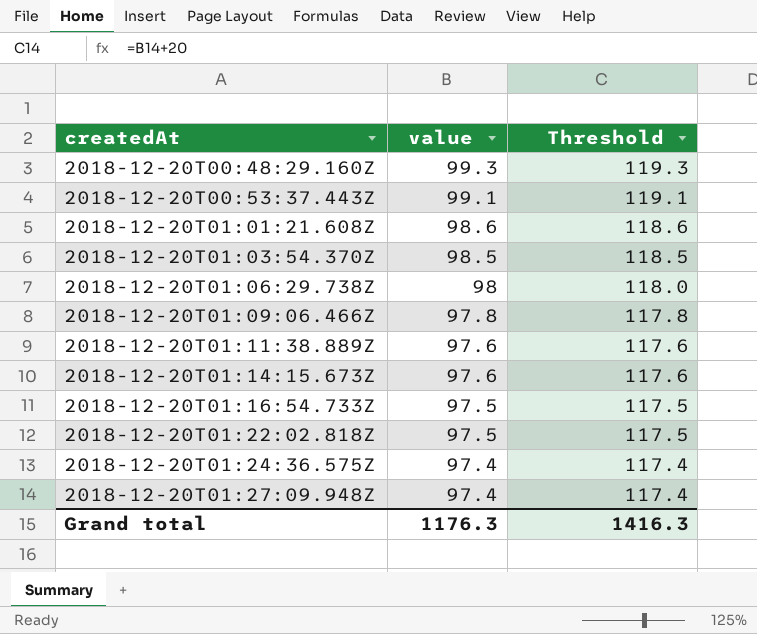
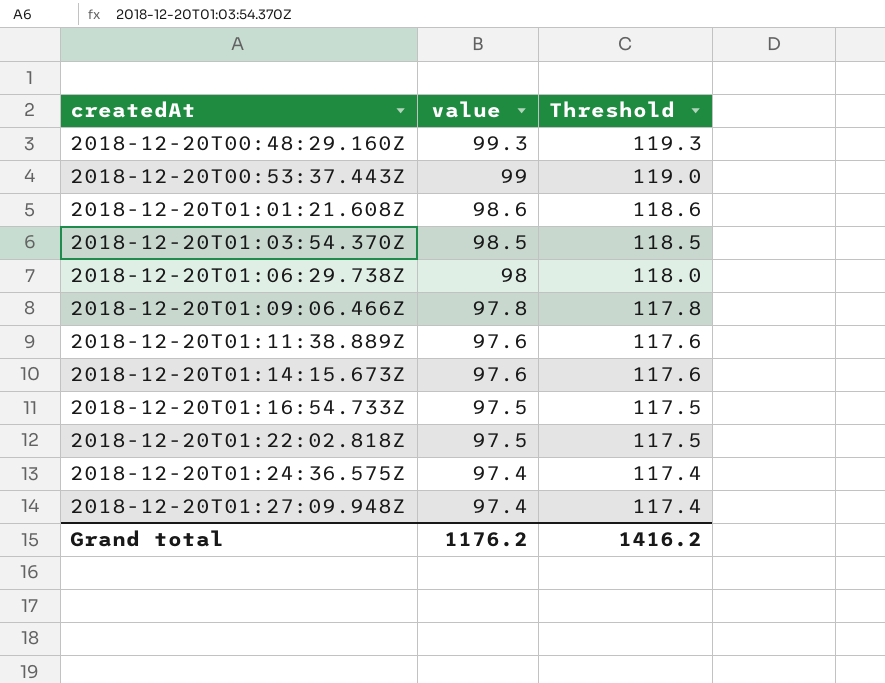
2018-12-20T00:53:37.443Z | value: 99.1 -> 99
2018-12-20T00:53:37.443Z | Threshold: 119.1 -> 119.0
Grand total | value: 1176.3 -> 1176.2
Grand total | Threshold: 1416.3 -> 1416.2

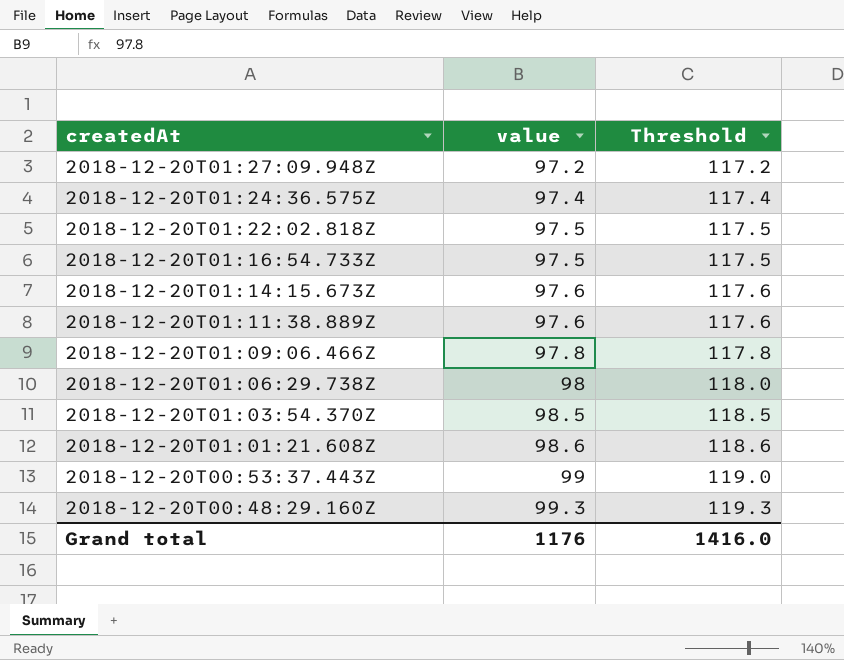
row order: createdAt ascending -> createdAt descending
2018-12-20T01:27:09.948Z | value: 97.4 -> 97.2
2018-12-20T01:27:09.948Z | Threshold: 117.4 -> 117.2
Grand total | value: 1176.2 -> 1176
Grand total | Threshold: 1416.2 -> 1416.0

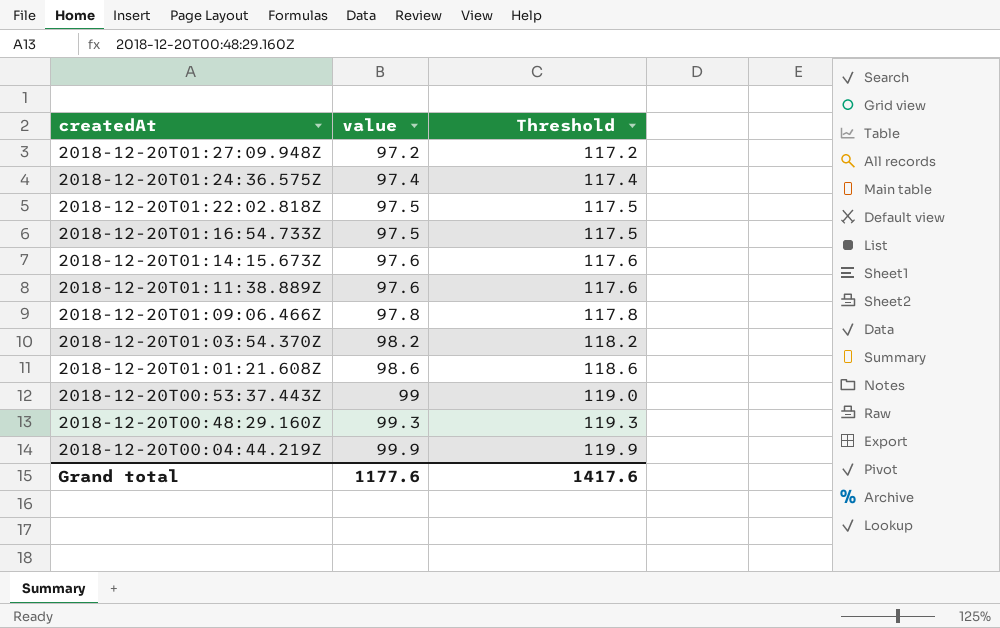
row 2018-12-20T01:06:29.738Z: 98 | 118.0 -> none
2018-12-20T01:03:54.370Z | value: 98.5 -> 98.2
2018-12-20T01:03:54.370Z | Threshold: 118.5 -> 118.2
row 2018-12-20T00:04:44.219Z: none -> 99.9 | 119.9
Grand total | value: 1176 -> 1177.6
Grand total | Threshold: 1416.0 -> 1417.6

